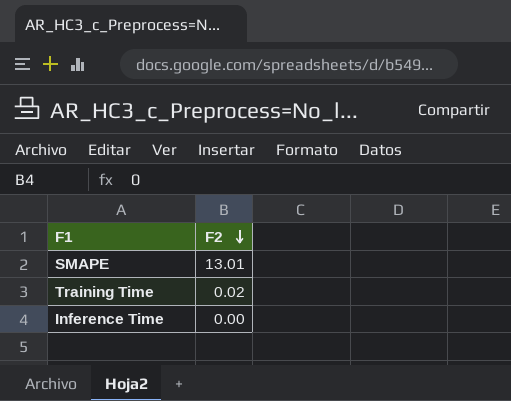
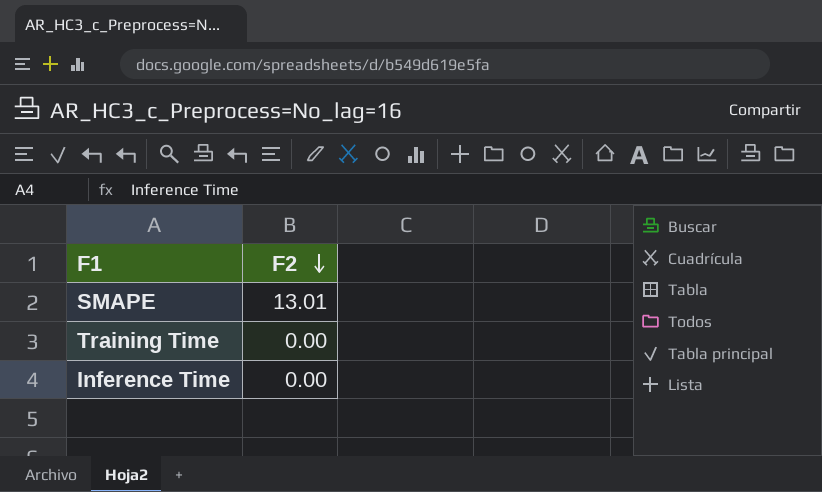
Training Time | F2: 0.02 -> 0.00

